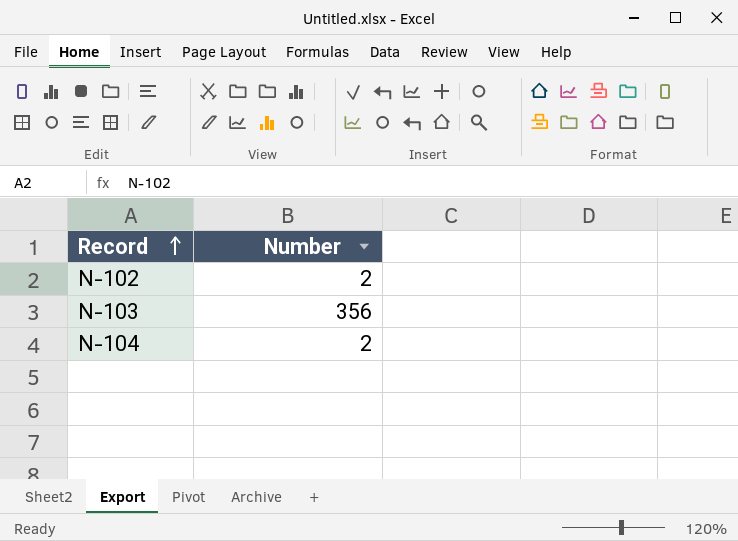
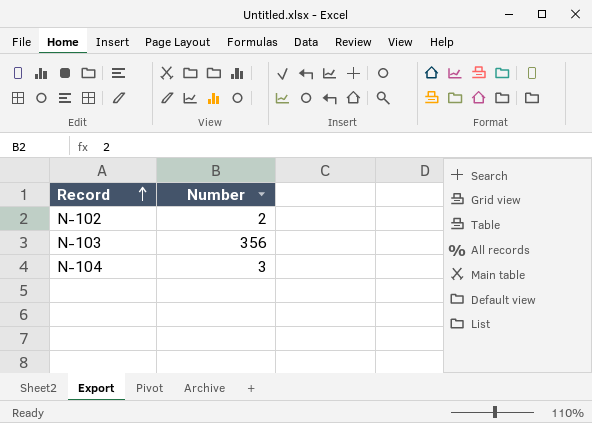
N-104 | Number: 2 -> 3

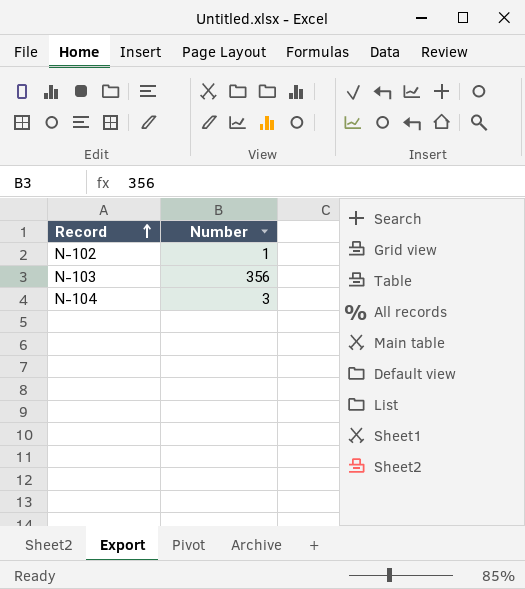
N-102 | Number: 2 -> 1

